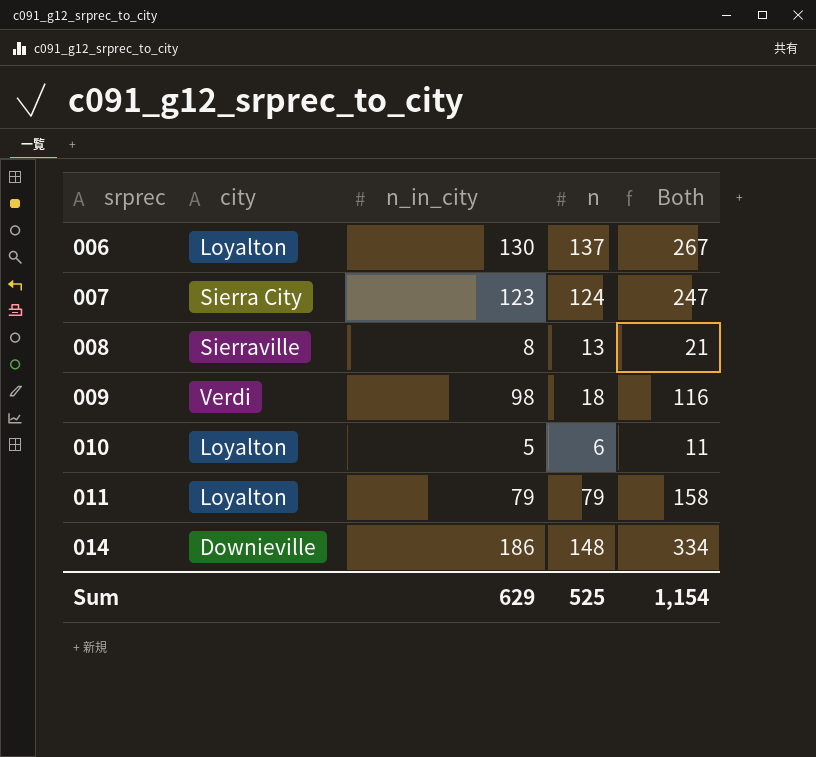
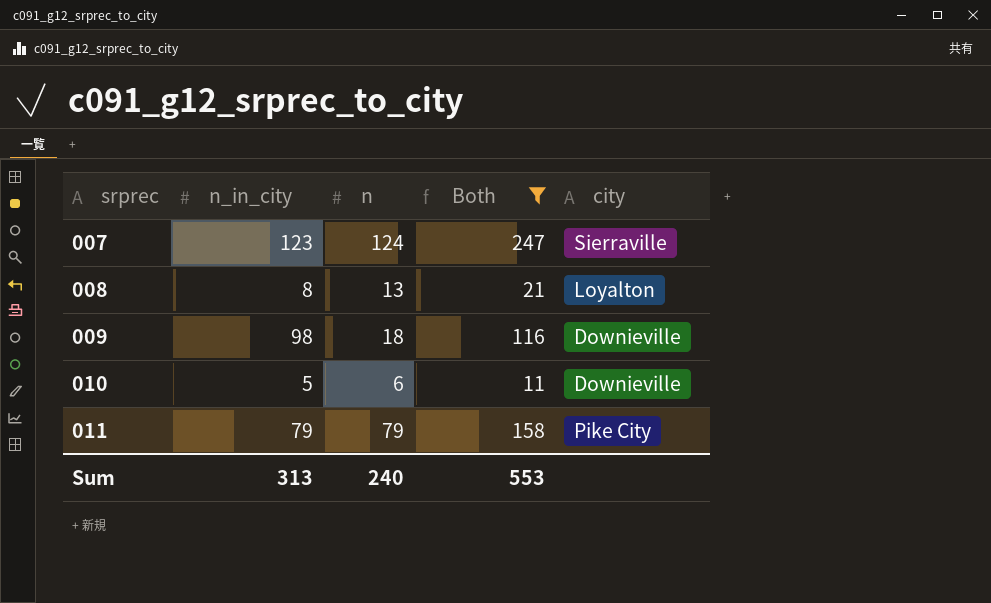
filter: none -> Both <= 247
column city | position: 2 -> 5
007 | city: Sierra City -> Sierraville
008 | city: Sierraville -> Loyalton
009 | city: Verdi -> Downieville
010 | city: Loyalton -> Downieville
011 | city: Loyalton -> Pike City
Sum | n_in_city: 629 -> 313
Sum | n: 525 -> 240
Sum | Both: 1,154 -> 553

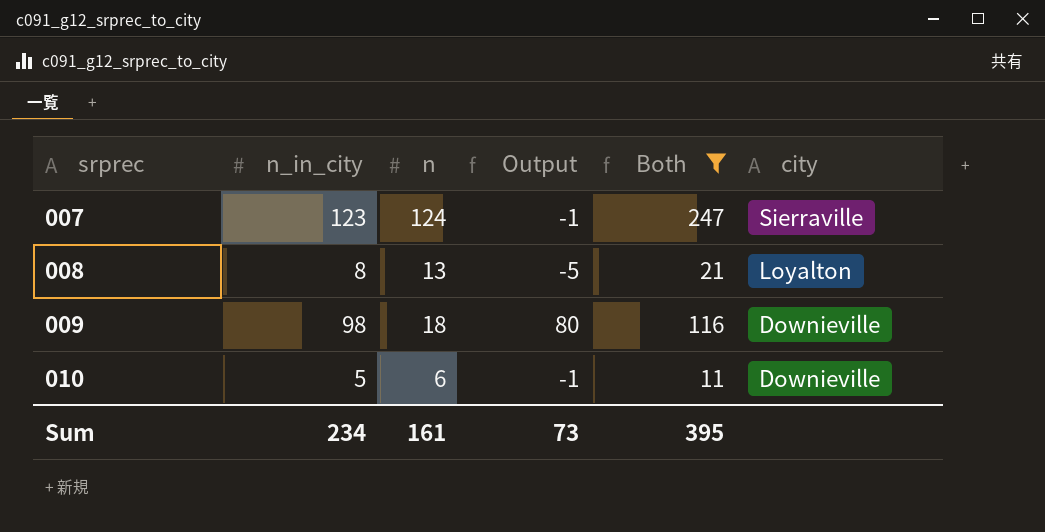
column Output | formula: none -> [n_in_city] - [n]
row 011: 79 | 79 | 158 | Pike City -> none
Sum | n_in_city: 313 -> 234
Sum | n: 240 -> 161
Sum | Both: 553 -> 395

